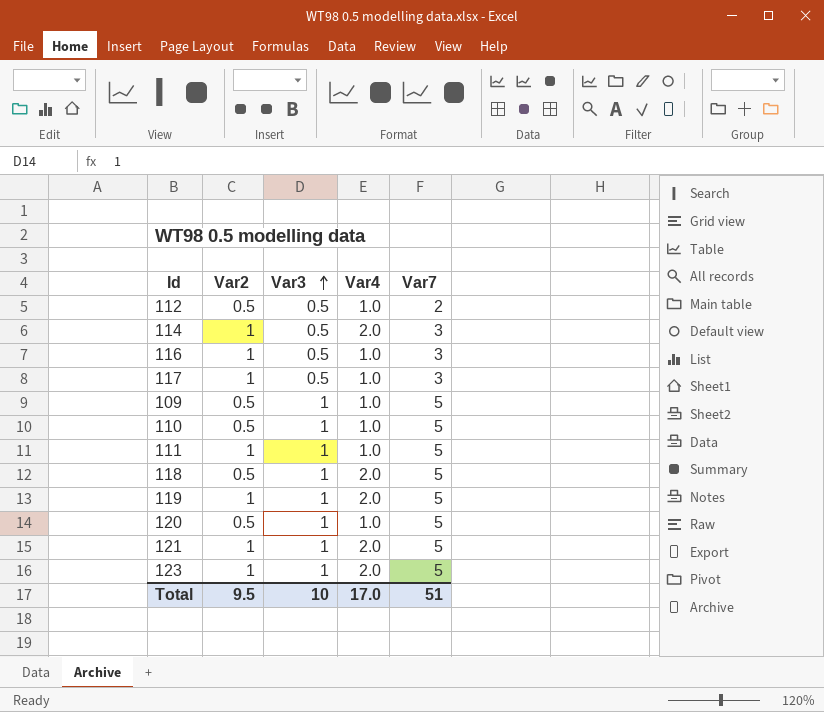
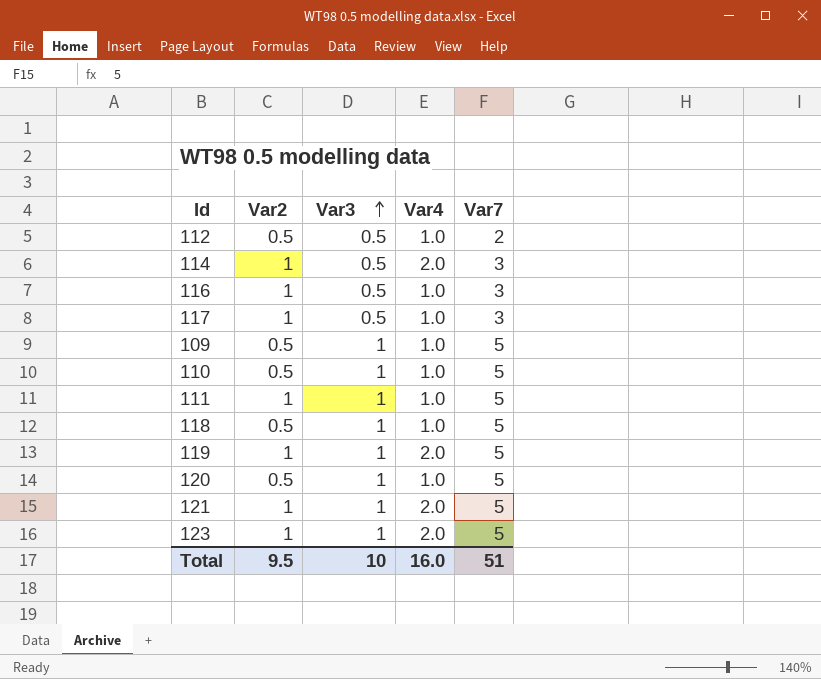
118 | Var4: 2.0 -> 1.0
Total | Var4: 17.0 -> 16.0

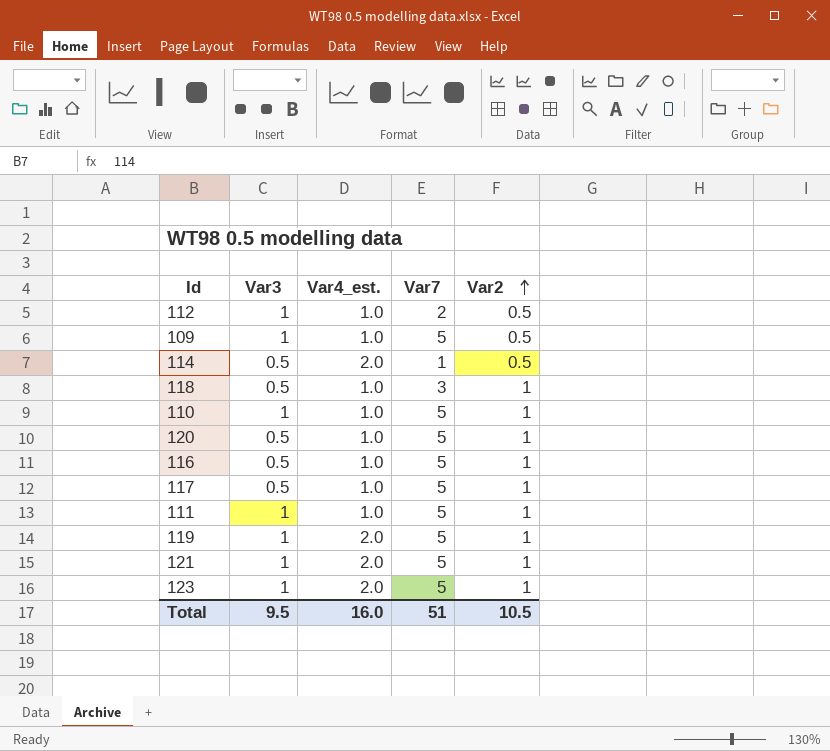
row order: Var3 ascending -> Var2 ascending
column name: Var4 -> Var4_est.
column Var2 | position: 2 -> 5
112 | Var3: 0.5 -> 1
114 | Var7: 3 -> 1
114 | Var2: 1 -> 0.5
118 | Var3: 1 -> 0.5
118 | Var7: 5 -> 3
118 | Var2: 0.5 -> 1
110 | Var2: 0.5 -> 1
120 | Var3: 1 -> 0.5
120 | Var2: 0.5 -> 1
116 | Var7: 3 -> 5
117 | Var7: 3 -> 5
Total | Var3: 10 -> 9.5
Total | Var2: 9.5 -> 10.5

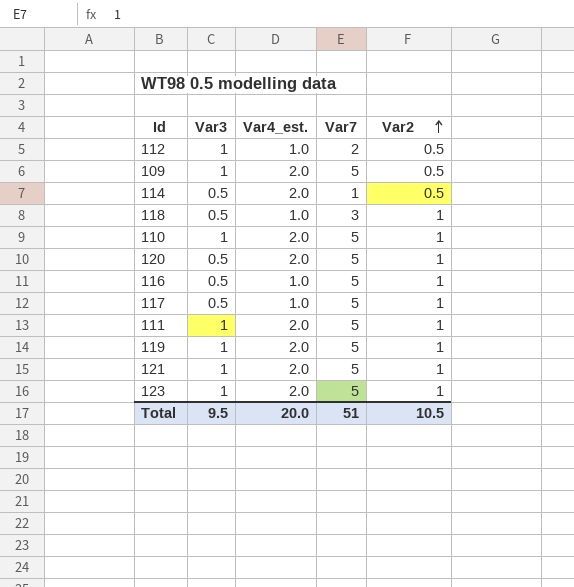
109 | Var4_est.: 1.0 -> 2.0
110 | Var4_est.: 1.0 -> 2.0
120 | Var4_est.: 1.0 -> 2.0
111 | Var4_est.: 1.0 -> 2.0
Total | Var4_est.: 16.0 -> 20.0

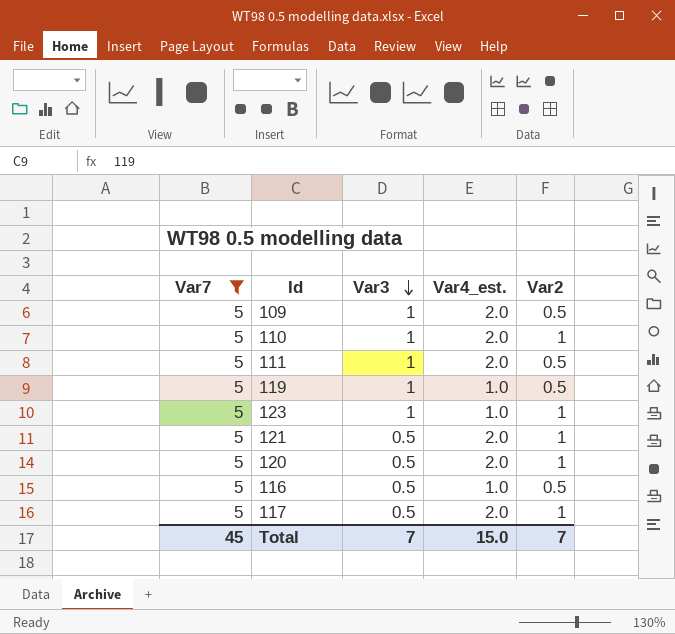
filter: none -> Var7 = 5
row order: Var2 ascending -> Var3 descending
column Var7 | position: 4 -> 1
111 | Var2: 1 -> 0.5
119 | Var4_est.: 2.0 -> 1.0
119 | Var2: 1 -> 0.5
123 | Var4_est.: 2.0 -> 1.0
121 | Var3: 1 -> 0.5
116 | Var2: 1 -> 0.5
117 | Var4_est.: 1.0 -> 2.0
Total | Var7: 51 -> 45
Total | Var3: 9.5 -> 7
Total | Var4_est.: 20.0 -> 15.0
Total | Var2: 10.5 -> 7

